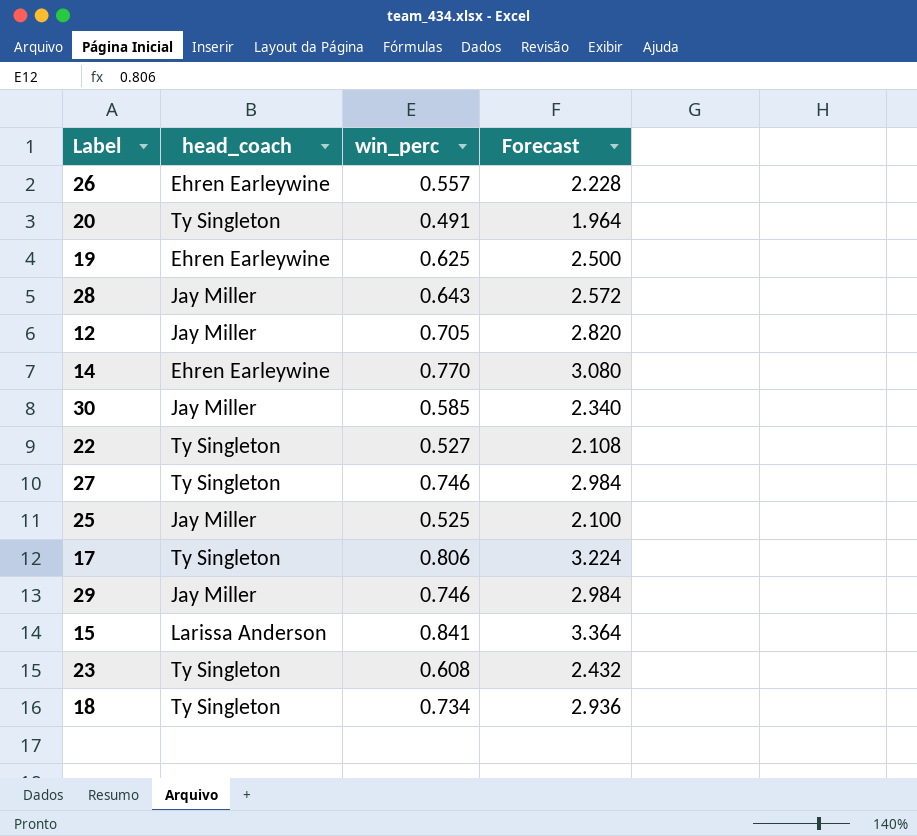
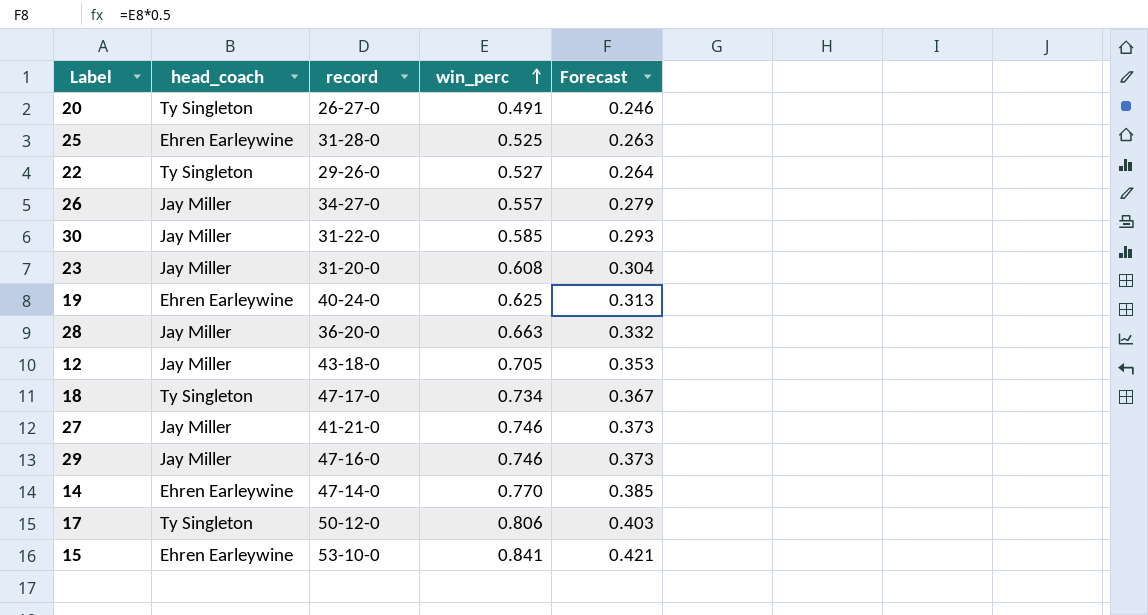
row order: none -> win_perc ascending
column record | position: none -> 3
column Forecast | formula: [win_perc] * 4 -> [win_perc] * 0.5
25 | head_coach: Jay Miller -> Ehren Earleywine
26 | head_coach: Ehren Earleywine -> Jay Miller
23 | head_coach: Ty Singleton -> Jay Miller
28 | win_perc: 0.643 -> 0.663
27 | head_coach: Ty Singleton -> Jay Miller
15 | head_coach: Larissa Anderson -> Ehren Earleywine

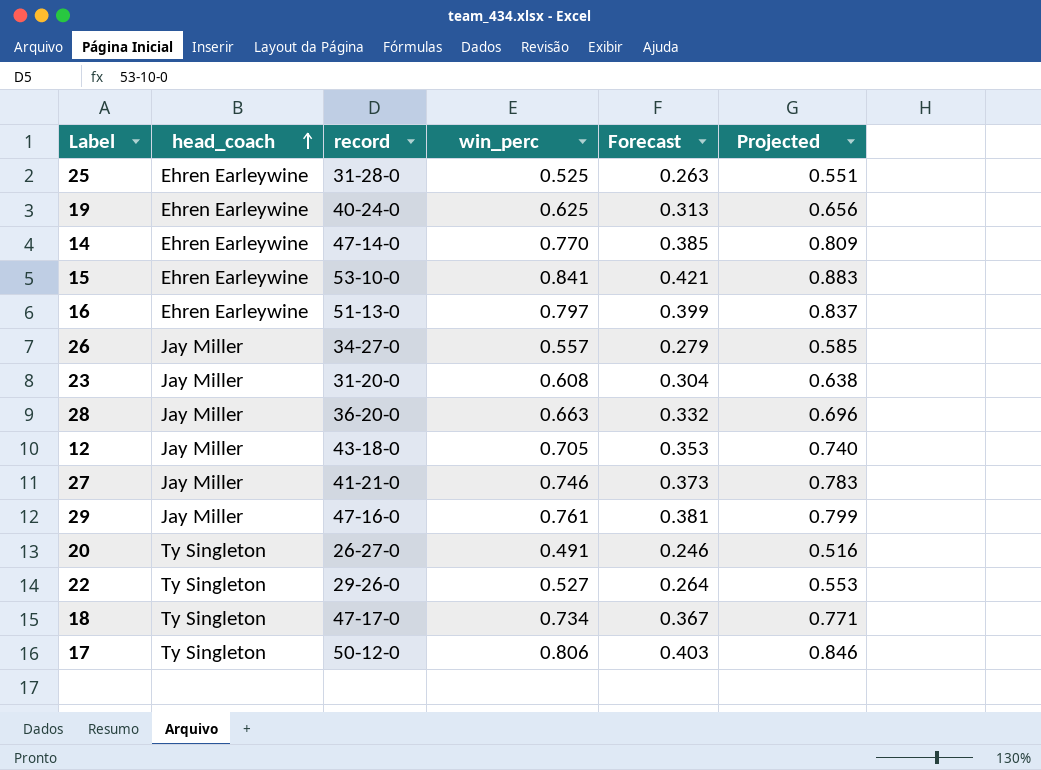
row order: win_perc ascending -> head_coach ascending
column Projected | formula: none -> [win_perc] * 1.05
row 30: Jay Miller | 31-22-0 | 0.585 | 0.293 -> none
row 16: none -> Ehren Earleywine | 51-13-0 | 0.797 | 0.399 | 0.837
29 | win_perc: 0.746 -> 0.761
29 | Forecast: 0.373 -> 0.381

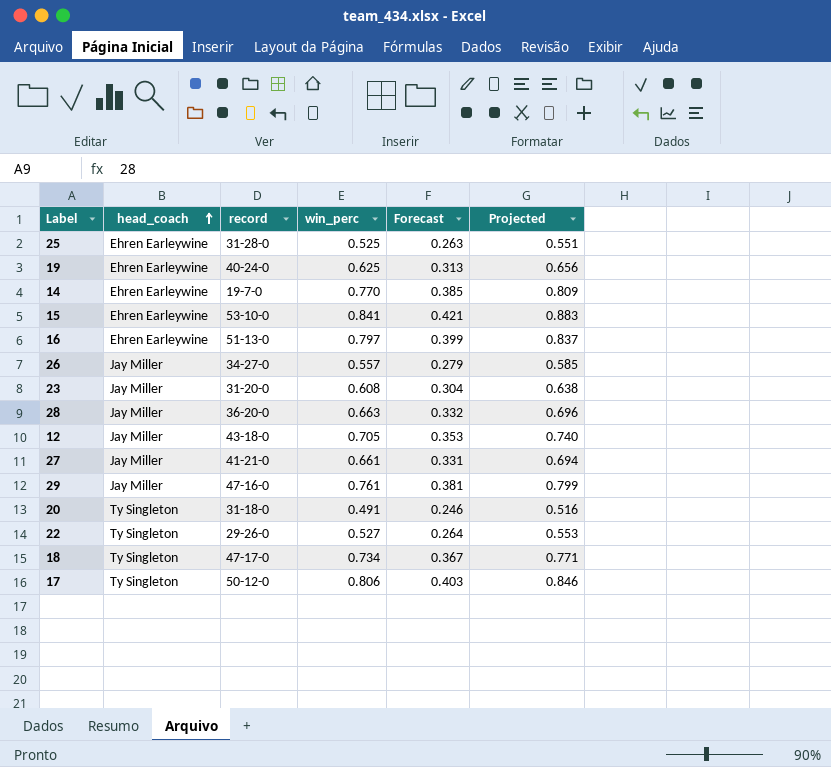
14 | record: 47-14-0 -> 19-7-0
27 | win_perc: 0.746 -> 0.661
27 | Forecast: 0.373 -> 0.331
27 | Projected: 0.783 -> 0.694
20 | record: 26-27-0 -> 31-18-0

